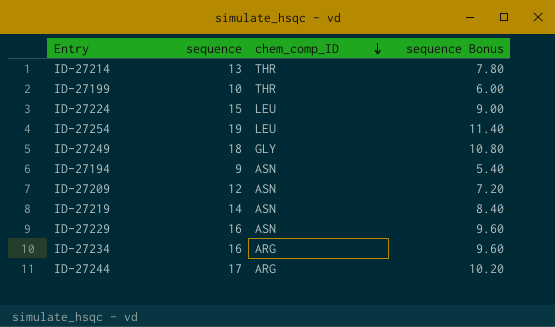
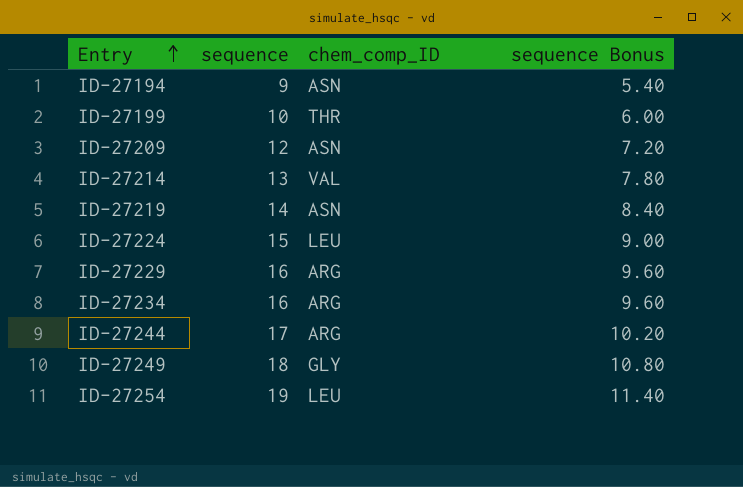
row order: chem_comp_ID descending -> Entry ascending
ID-27214 | chem_comp_ID: THR -> VAL
ID-27229 | chem_comp_ID: ASN -> ARG

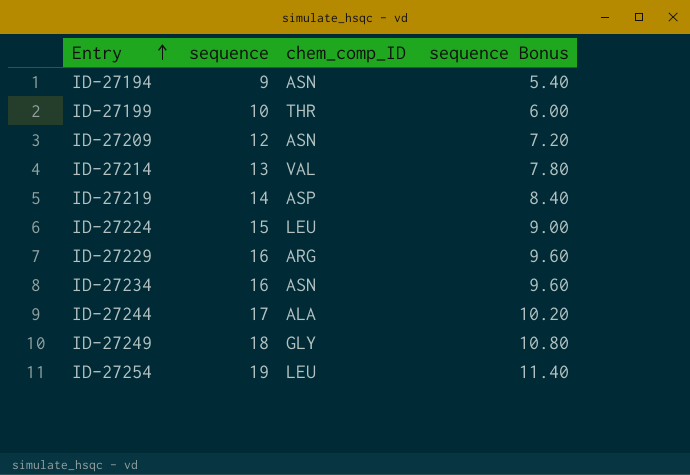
ID-27219 | chem_comp_ID: ASN -> ASP
ID-27234 | chem_comp_ID: ARG -> ASN
ID-27244 | chem_comp_ID: ARG -> ALA

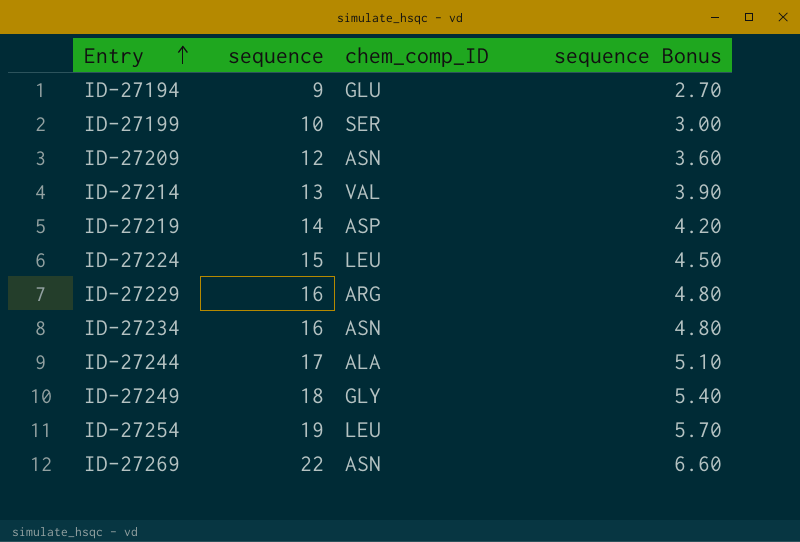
column sequence Bonus | formula: [sequence] * 0.6 -> [sequence] * 0.3
ID-27194 | chem_comp_ID: ASN -> GLU
ID-27199 | chem_comp_ID: THR -> SER
row ID-27269: none -> 22 | ASN | 6.60

